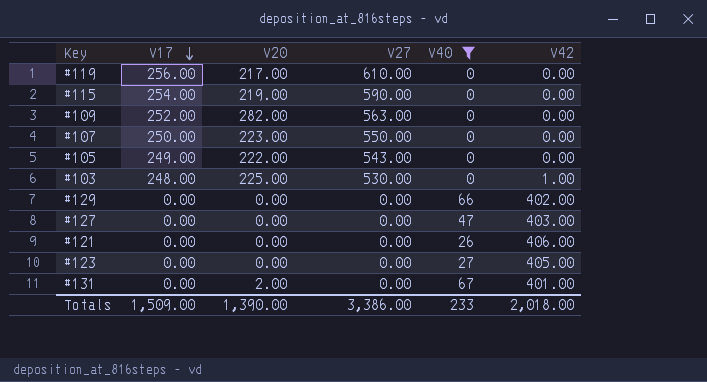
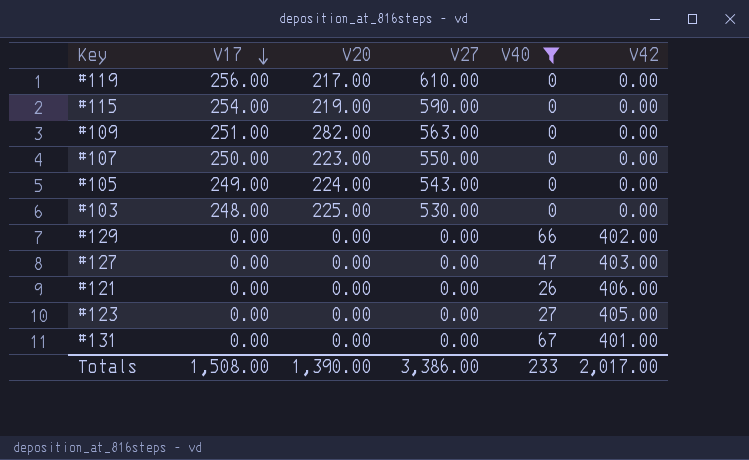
#109 | V17: 252.00 -> 251.00
#105 | V20: 222.00 -> 224.00
#103 | V42: 1.00 -> 0.00
#131 | V20: 2.00 -> 0.00
Totals | V17: 1,509.00 -> 1,508.00
Totals | V42: 2,018.00 -> 2,017.00

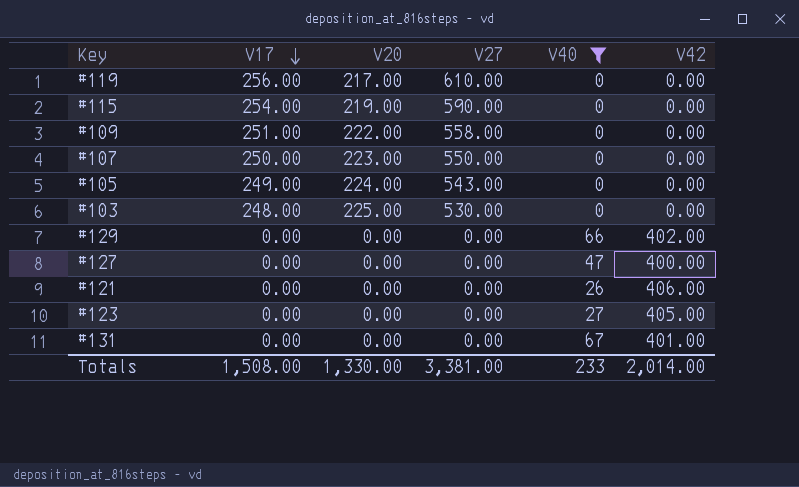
#109 | V20: 282.00 -> 222.00
#109 | V27: 563.00 -> 558.00
#127 | V42: 403.00 -> 400.00
Totals | V20: 1,390.00 -> 1,330.00
Totals | V27: 3,386.00 -> 3,381.00
Totals | V42: 2,017.00 -> 2,014.00

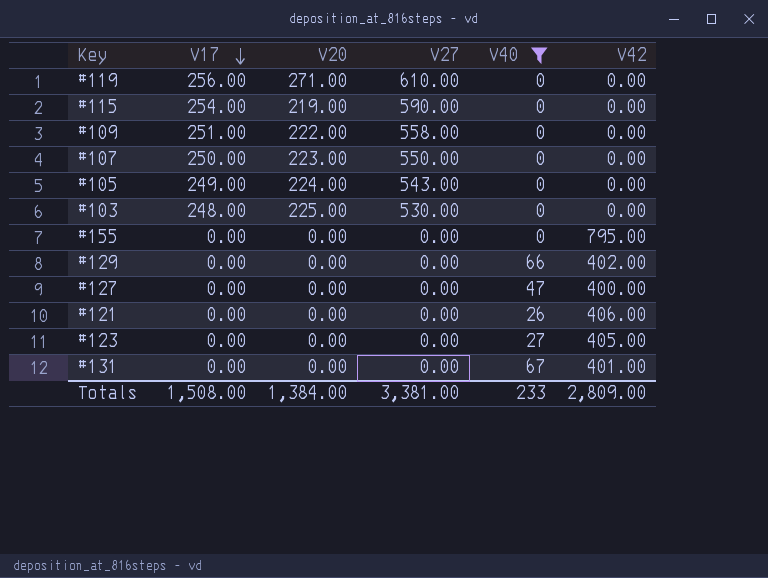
#119 | V20: 217.00 -> 271.00
row #155: none -> 0.00 | 0.00 | 0.00 | 0 | 795.00
Totals | V20: 1,330.00 -> 1,384.00
Totals | V42: 2,014.00 -> 2,809.00

